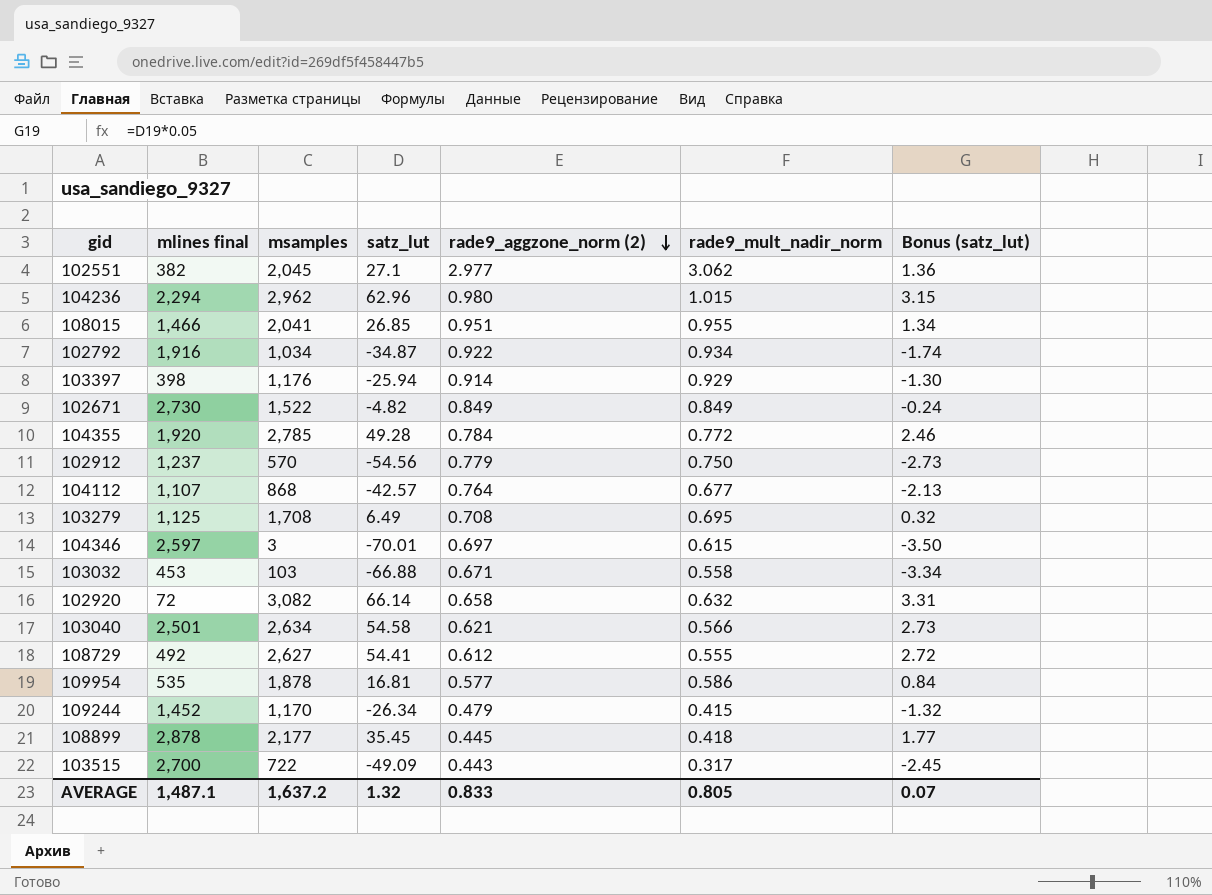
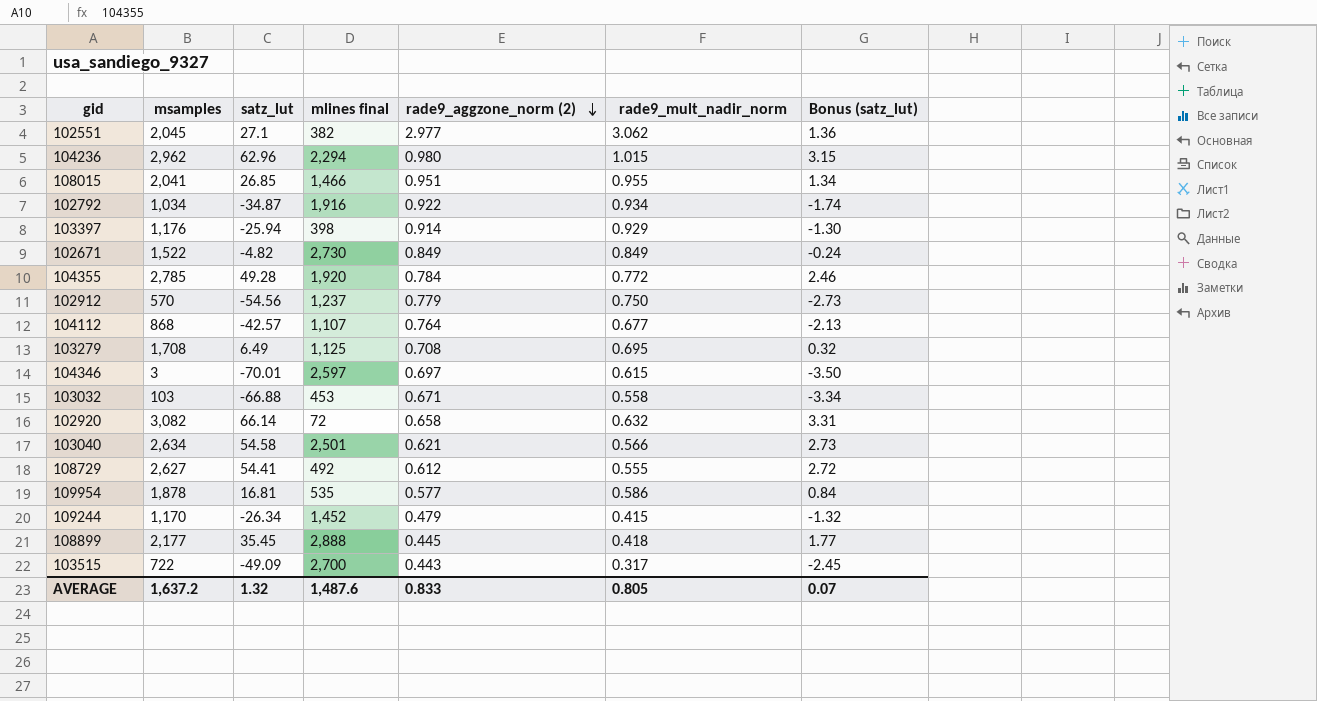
column mlines final | position: 2 -> 4
108899 | mlines final: 2,878 -> 2,888
AVERAGE | mlines final: 1,487.1 -> 1,487.6

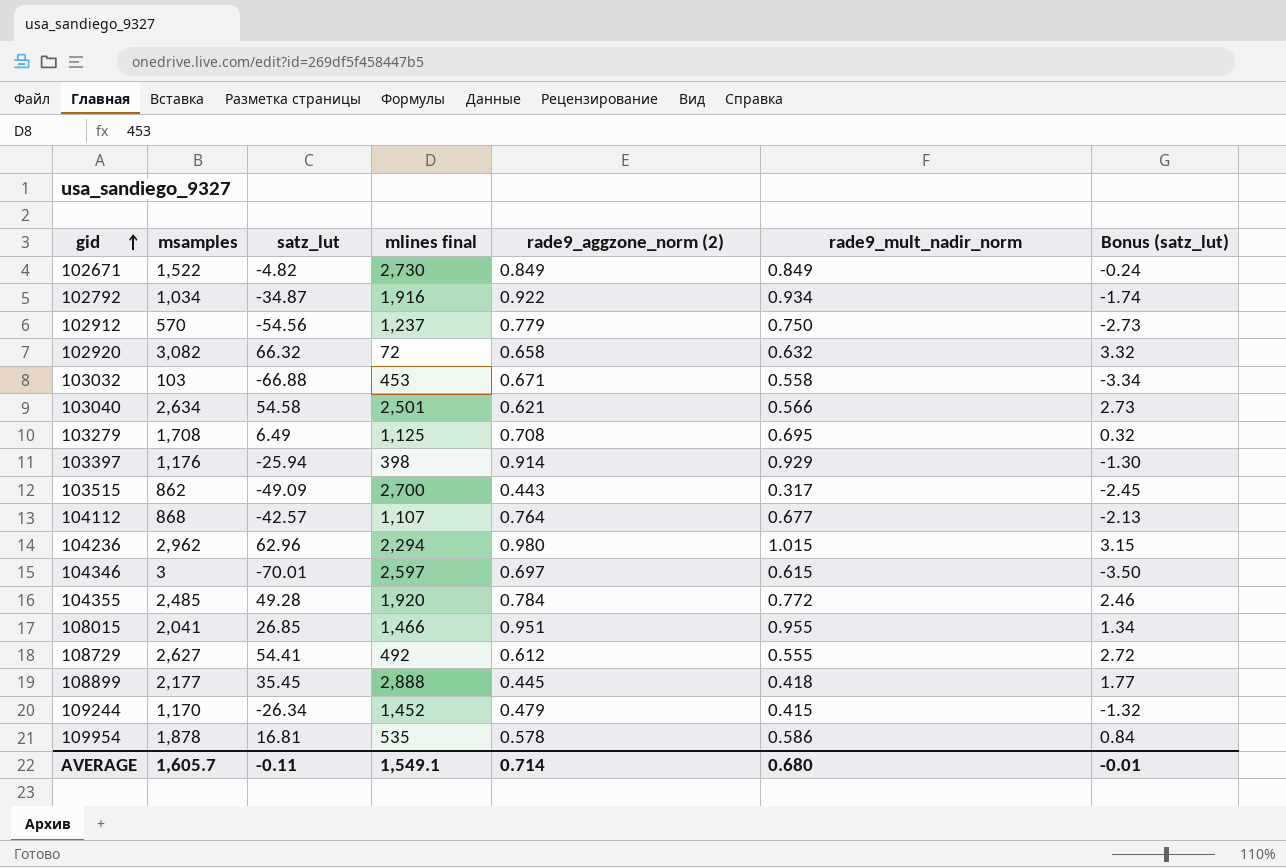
row order: rade9_aggzone_norm (2) descending -> gid ascending
row 102551: 2,045 | 27.1 | 382 | 2.977 | 3.062 | 1.36 -> none
102920 | satz_lut: 66.14 -> 66.32
102920 | Bonus (satz_lut): 3.31 -> 3.32
103515 | msamples: 722 -> 862
104355 | msamples: 2,785 -> 2,485
109954 | rade9_aggzone_norm (2): 0.577 -> 0.578
AVERAGE | msamples: 1,637.2 -> 1,605.7
AVERAGE | satz_lut: 1.32 -> -0.11
AVERAGE | mlines final: 1,487.6 -> 1,549.1
AVERAGE | rade9_aggzone_norm (2): 0.833 -> 0.714
AVERAGE | rade9_mult_nadir_norm: 0.805 -> 0.680
AVERAGE | Bonus (satz_lut): 0.07 -> -0.01

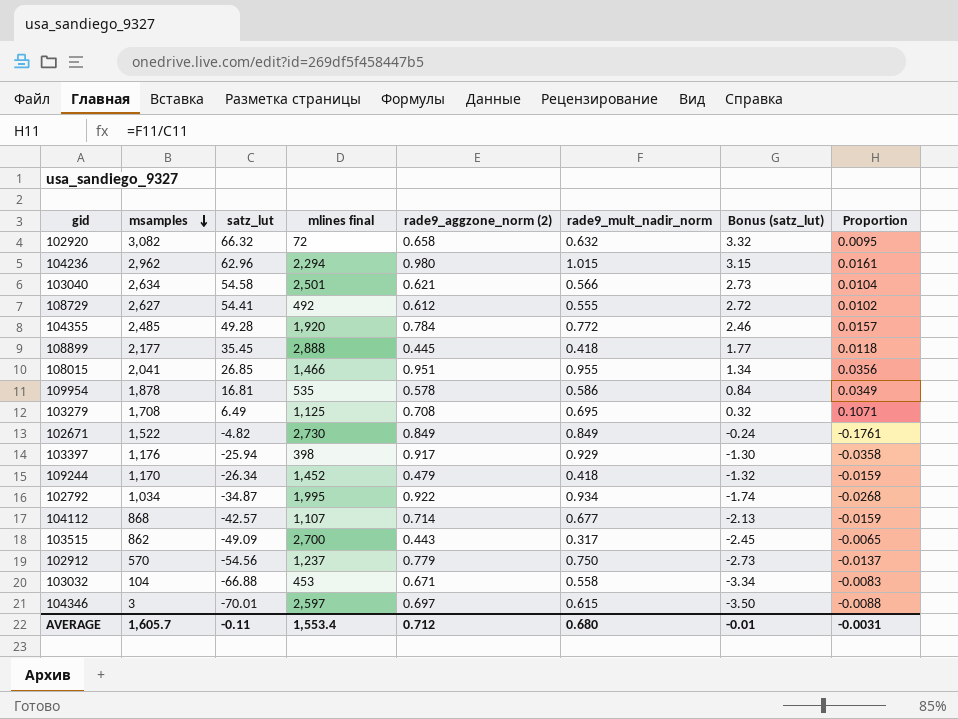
row order: gid ascending -> msamples descending
column Proportion | formula: none -> [rade9_mult_nadir_norm] / [satz_lut]
103397 | rade9_aggzone_norm (2): 0.914 -> 0.917
109244 | rade9_mult_nadir_norm: 0.415 -> 0.418
102792 | mlines final: 1,916 -> 1,995
104112 | rade9_aggzone_norm (2): 0.764 -> 0.714
103032 | msamples: 103 -> 104
AVERAGE | mlines final: 1,549.1 -> 1,553.4
AVERAGE | rade9_aggzone_norm (2): 0.714 -> 0.712

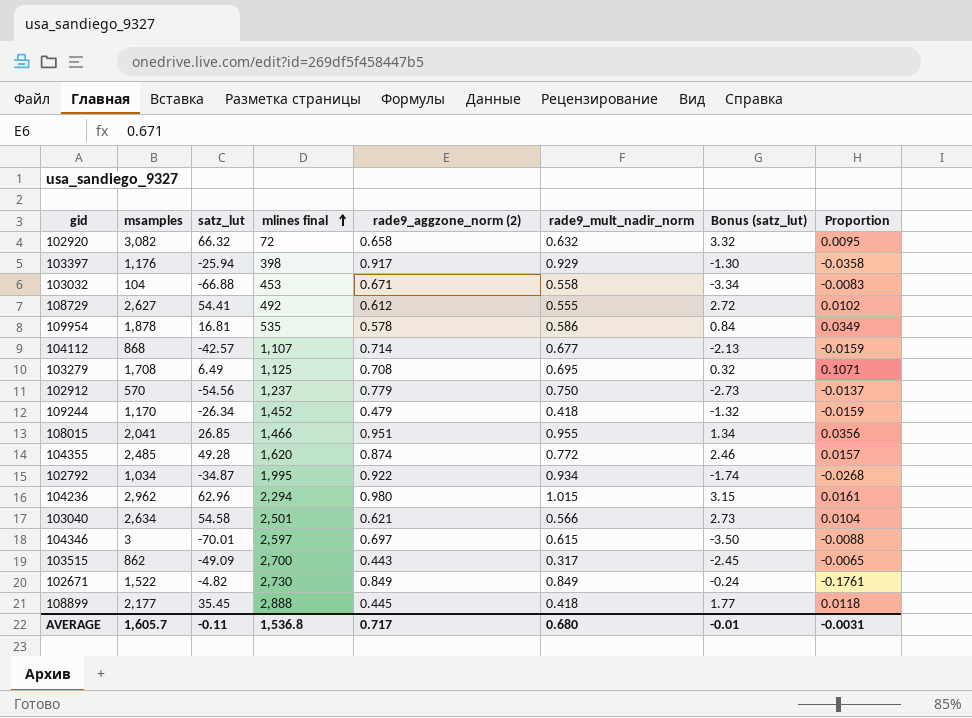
row order: msamples descending -> mlines final ascending
104355 | mlines final: 1,920 -> 1,620
104355 | rade9_aggzone_norm (2): 0.784 -> 0.874
AVERAGE | mlines final: 1,553.4 -> 1,536.8
AVERAGE | rade9_aggzone_norm (2): 0.712 -> 0.717

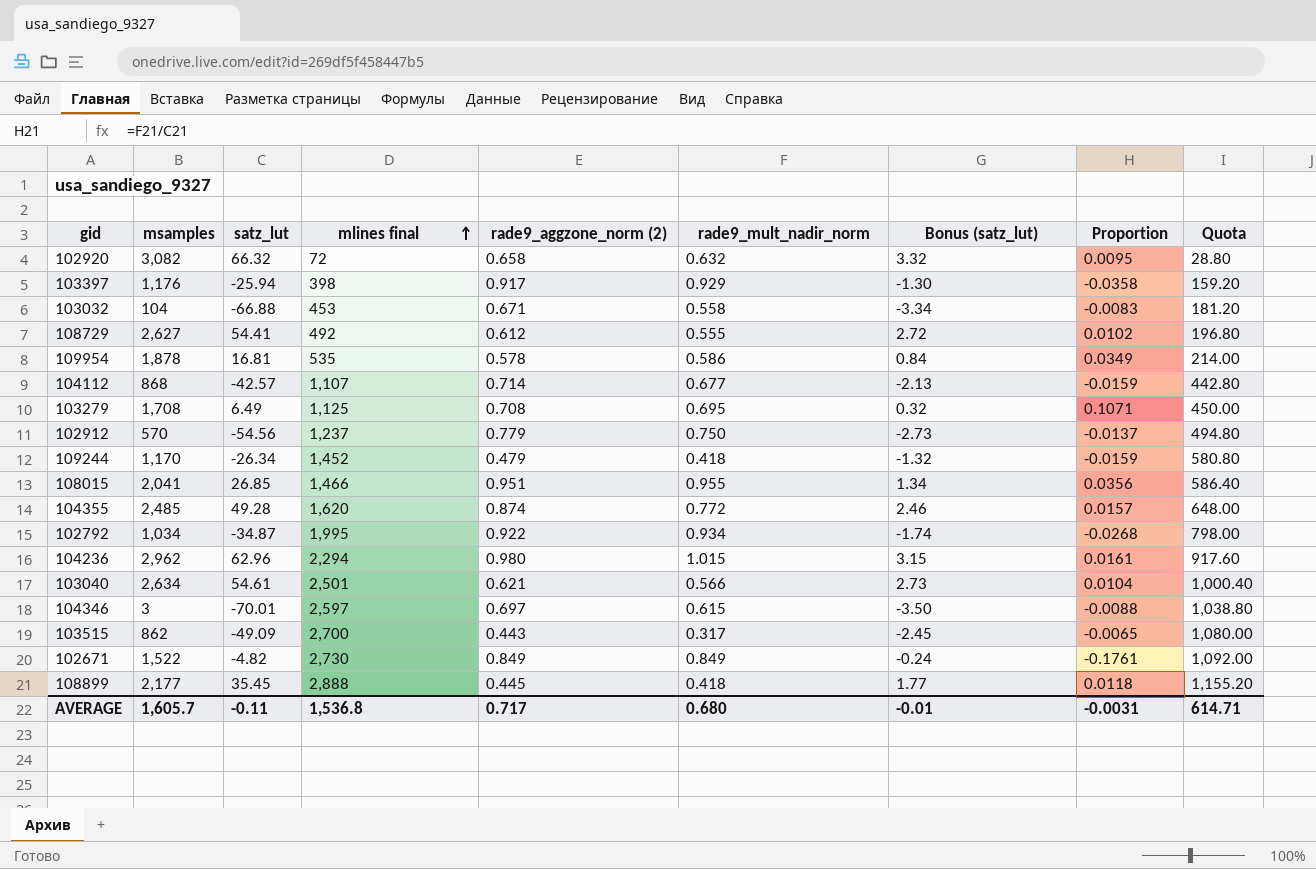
column Quota | formula: none -> [mlines final] * 0.4
103040 | satz_lut: 54.58 -> 54.61

